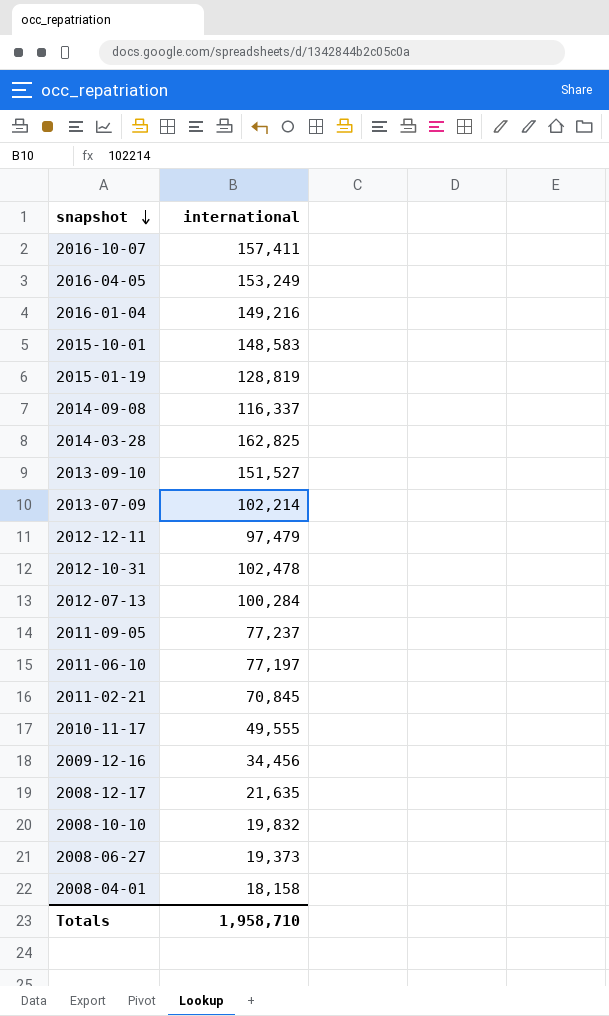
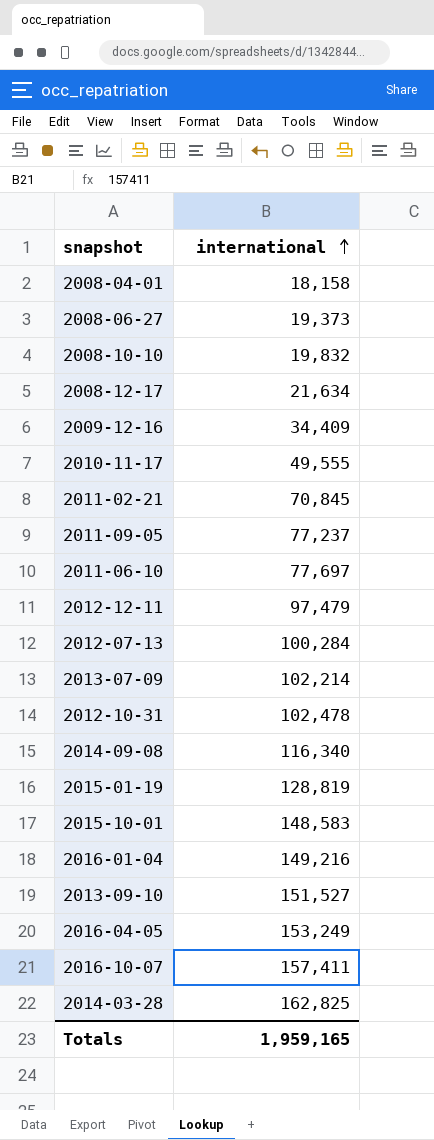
row order: snapshot descending -> international ascending
2008-12-17 | international: 21,635 -> 21,634
2009-12-16 | international: 34,456 -> 34,409
2011-06-10 | international: 77,197 -> 77,697
2014-09-08 | international: 116,337 -> 116,340
Totals | international: 1,958,710 -> 1,959,165

